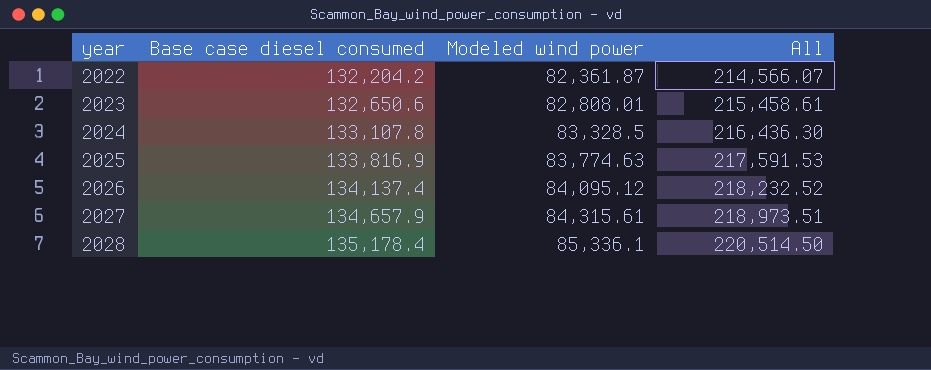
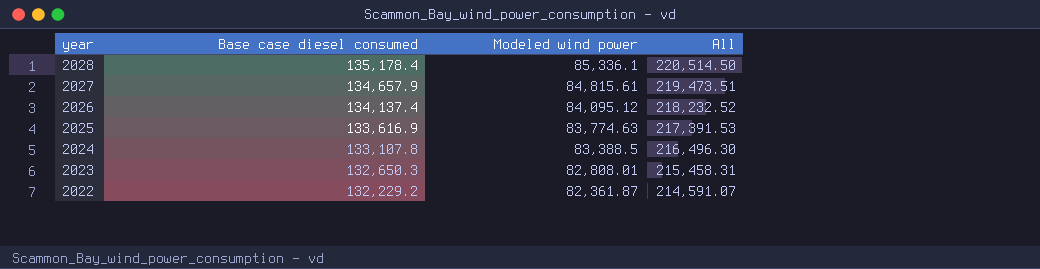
row order: year ascending -> year descending
2027 | Modeled wind power: 84,315.61 -> 84,815.61
2027 | All: 218,973.51 -> 219,473.51
2025 | Base case diesel consumed: 133,816.9 -> 133,616.9
2025 | All: 217,591.53 -> 217,391.53
2024 | Modeled wind power: 83,328.5 -> 83,388.5
2024 | All: 216,436.30 -> 216,496.30
2023 | Base case diesel consumed: 132,650.6 -> 132,650.3
2023 | All: 215,458.61 -> 215,458.31
2022 | Base case diesel consumed: 132,204.2 -> 132,229.2
2022 | All: 214,566.07 -> 214,591.07

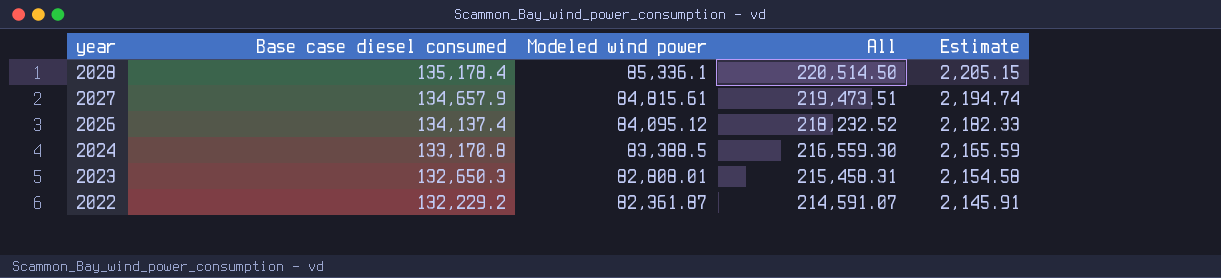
column Estimate | formula: none -> [All] * 0.01
row 2025: 133,616.9 | 83,774.63 | 217,391.53 -> none
2024 | Base case diesel consumed: 133,107.8 -> 133,170.8
2024 | All: 216,496.30 -> 216,559.30

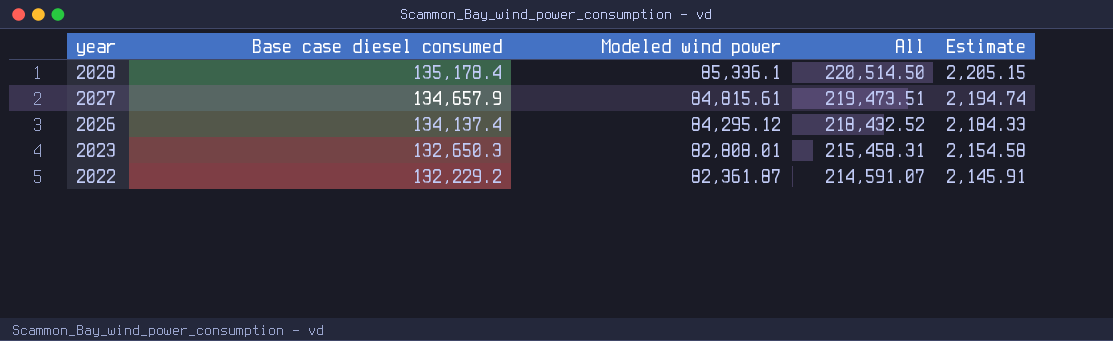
row 2024: 133,170.8 | 83,388.5 | 216,559.30 | 2,165.59 -> none
2026 | Modeled wind power: 84,095.12 -> 84,295.12
2026 | All: 218,232.52 -> 218,432.52
2026 | Estimate: 2,182.33 -> 2,184.33

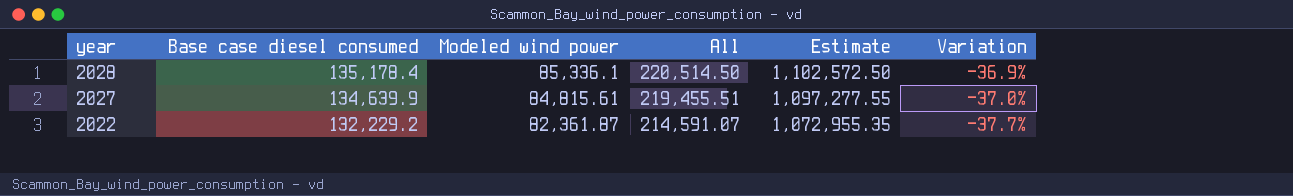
column Estimate | formula: [All] * 0.01 -> [All] * 5
column Variation | formula: none -> ([Modeled wind power] - [Base case diesel consumed]) / [Base case diesel consumed]
row 2026: 134,137.4 | 84,295.12 | 218,432.52 | 2,184.33 -> none
row 2023: 132,650.3 | 82,808.01 | 215,458.31 | 2,154.58 -> none
2027 | Base case diesel consumed: 134,657.9 -> 134,639.9
2027 | All: 219,473.51 -> 219,455.51

